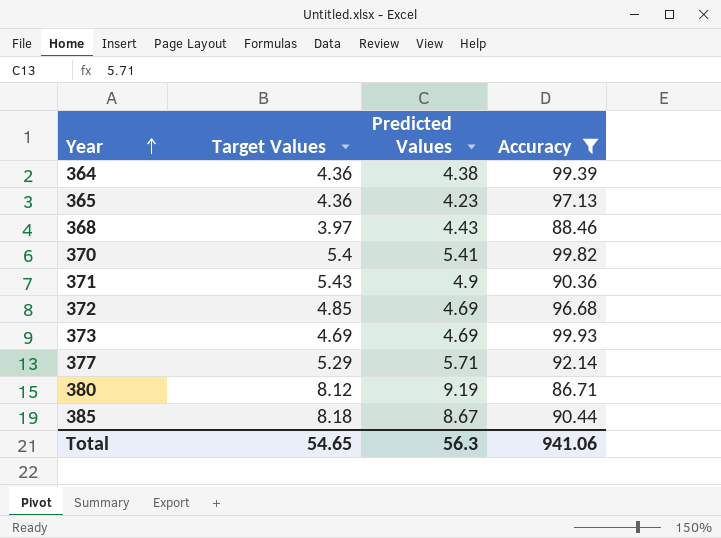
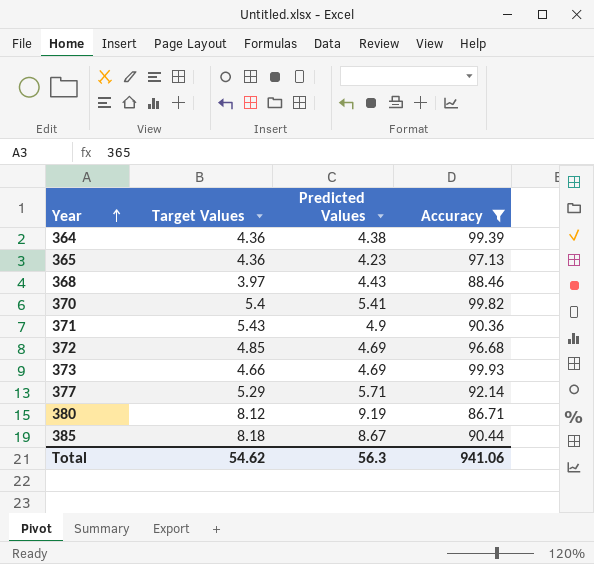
373 | Target Values: 4.69 -> 4.66
Total | Target Values: 54.65 -> 54.62

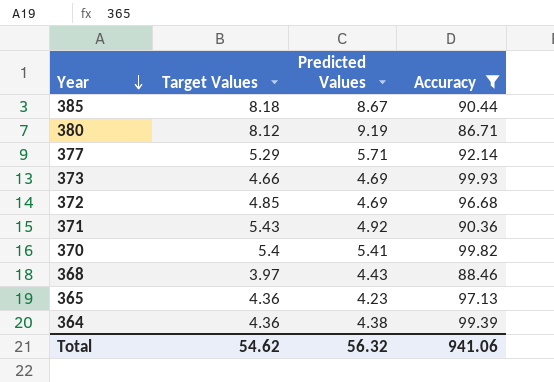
row order: Year ascending -> Year descending
371 | Predicted Values: 4.9 -> 4.92
Total | Predicted Values: 56.3 -> 56.32

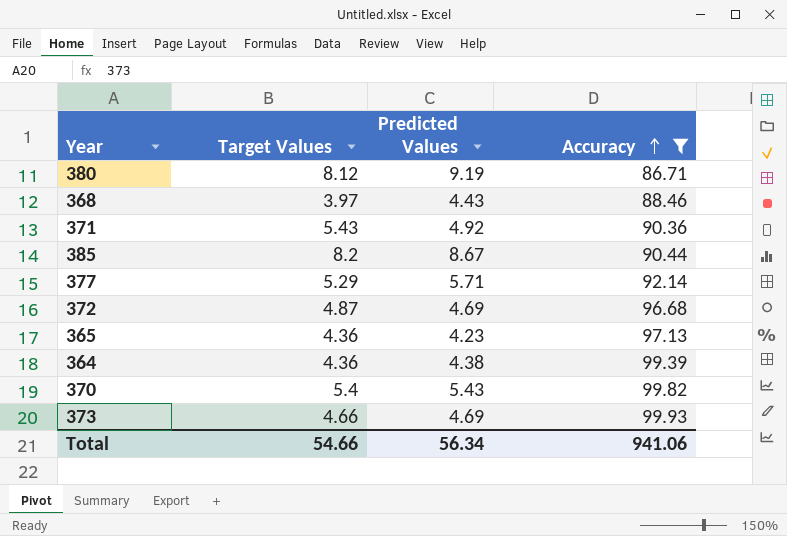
row order: Year descending -> Accuracy ascending
385 | Target Values: 8.18 -> 8.2
372 | Target Values: 4.85 -> 4.87
370 | Predicted Values: 5.41 -> 5.43
Total | Target Values: 54.62 -> 54.66
Total | Predicted Values: 56.32 -> 56.34

